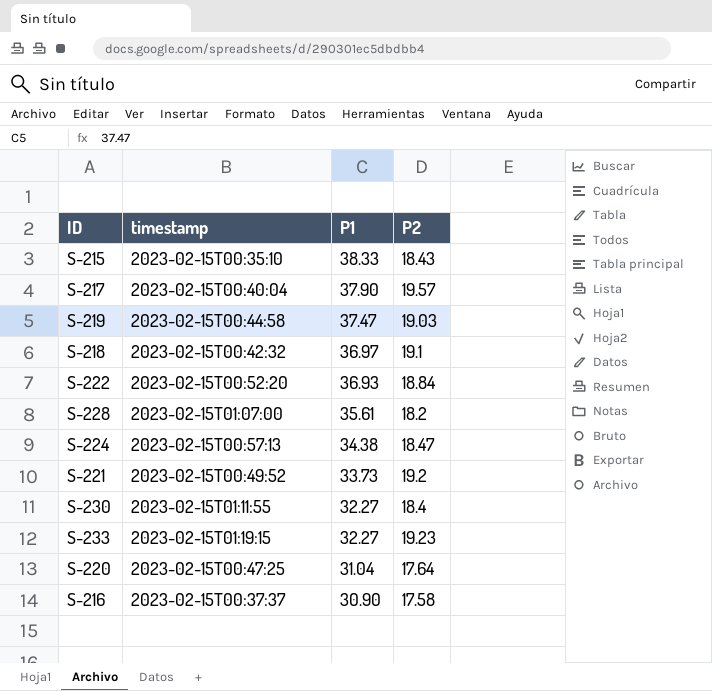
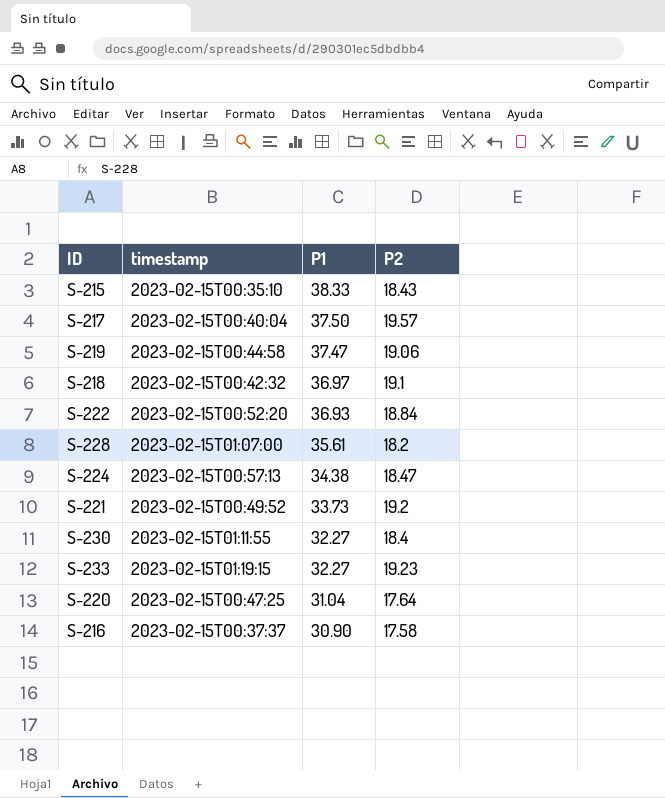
S-217 | P1: 37.90 -> 37.50
S-219 | P2: 19.03 -> 19.06

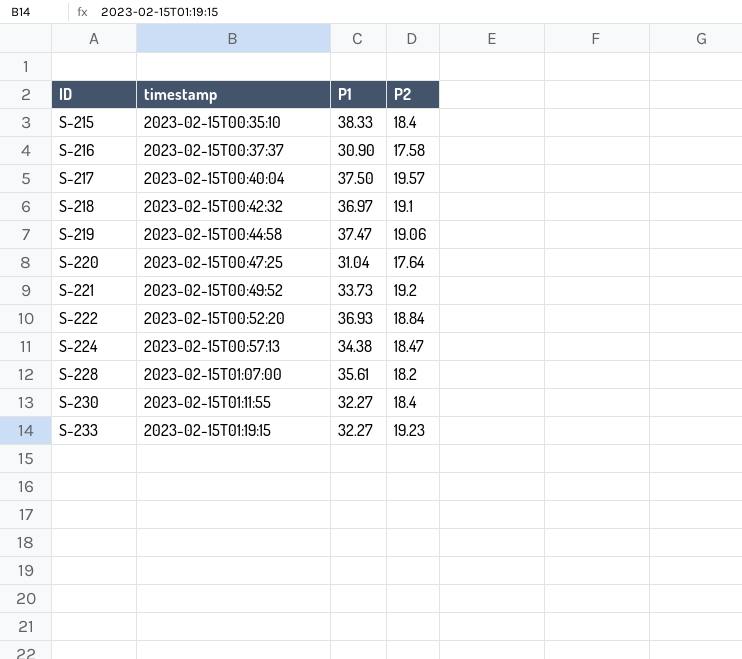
row order: P1 descending -> ID ascending
S-215 | P2: 18.43 -> 18.4

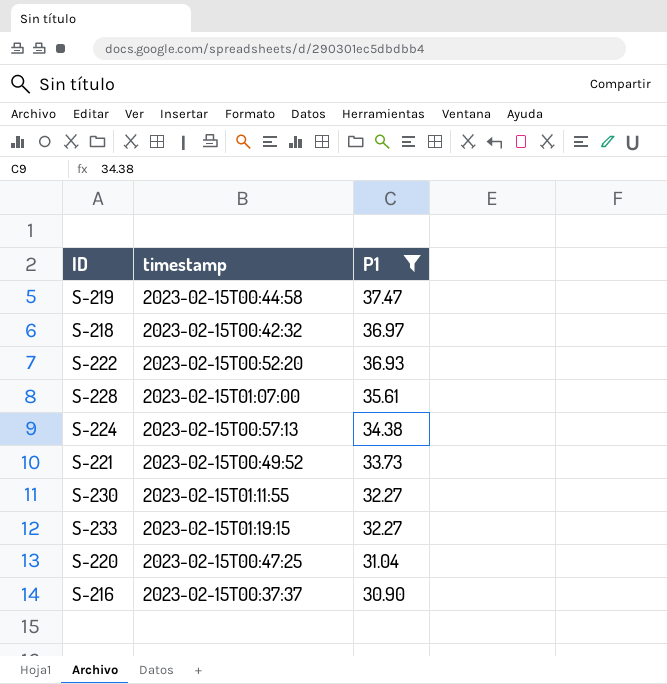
filter: none -> P1 <= 37.47
row order: ID ascending -> P1 descending
column P2 | position: 4 -> none

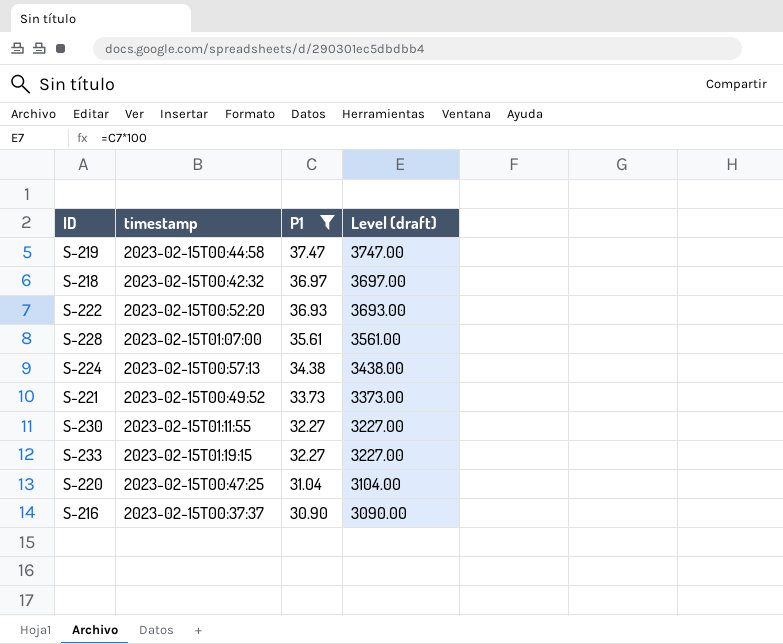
column Level (draft) | formula: none -> [P1] * 100

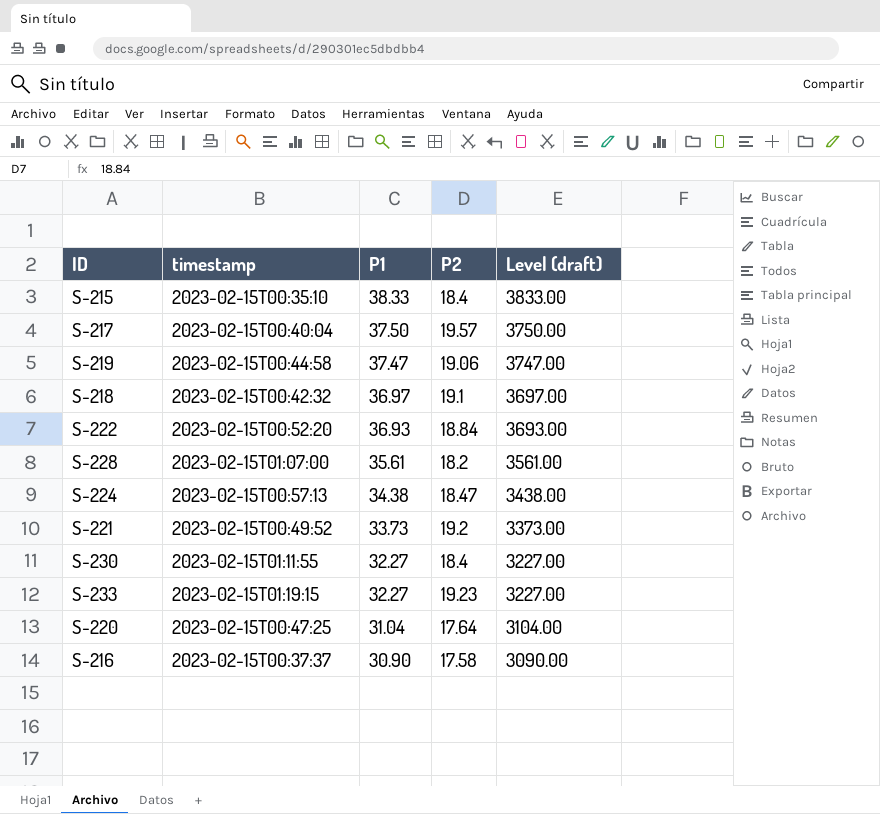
filter: P1 <= 37.47 -> none
column P2 | position: none -> 4

